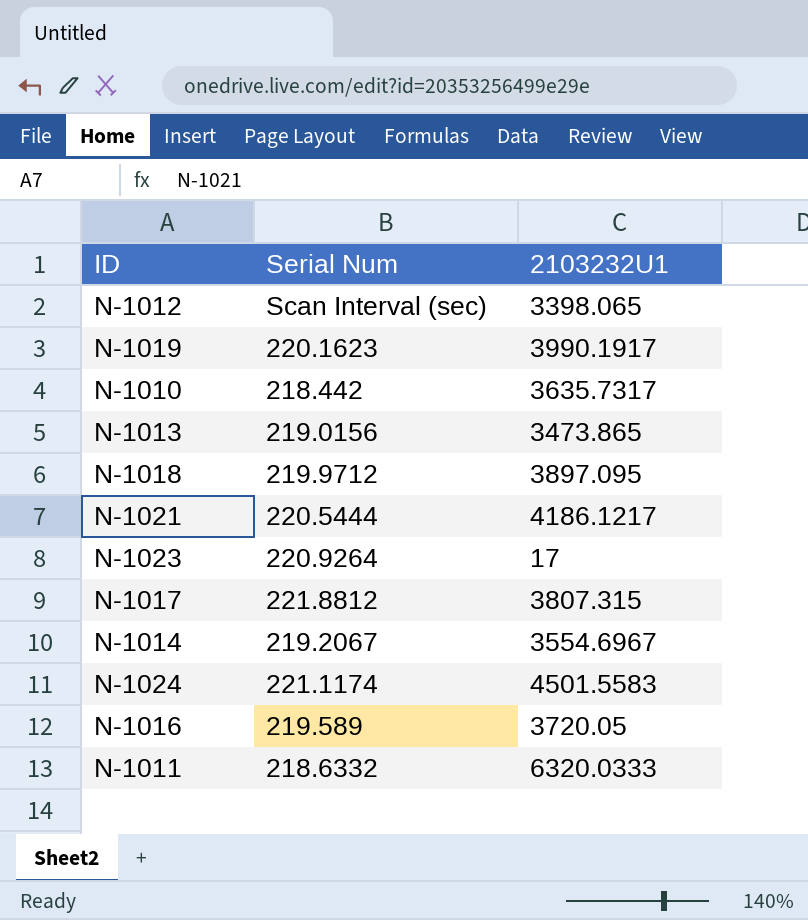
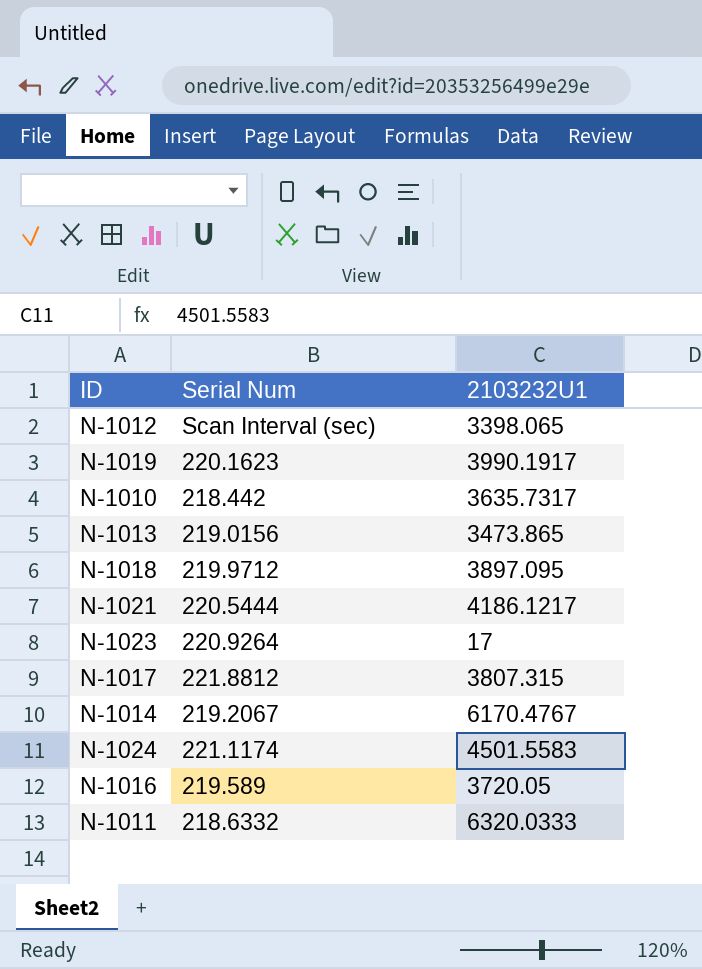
N-1014 | 2103232U1: 3554.6967 -> 6170.4767

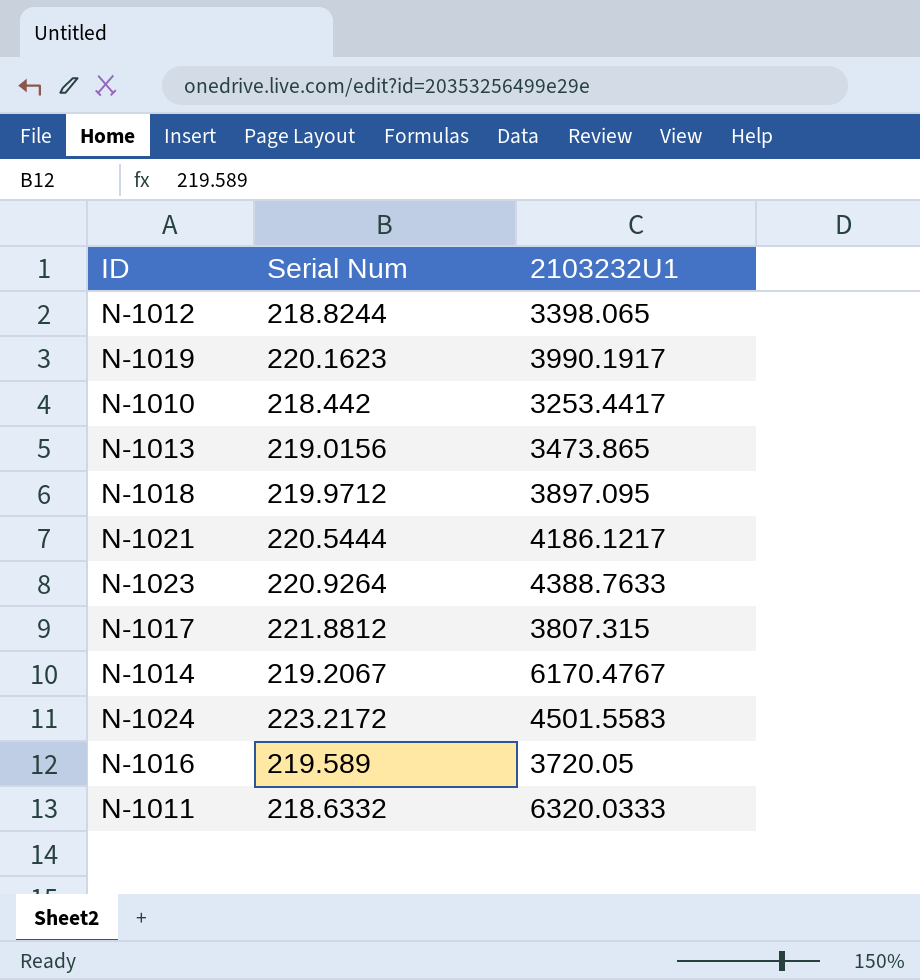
N-1012 | Serial Num: Scan Interval (sec) -> 218.8244
N-1010 | 2103232U1: 3635.7317 -> 3253.4417
N-1023 | 2103232U1: 17 -> 4388.7633
N-1024 | Serial Num: 221.1174 -> 223.2172

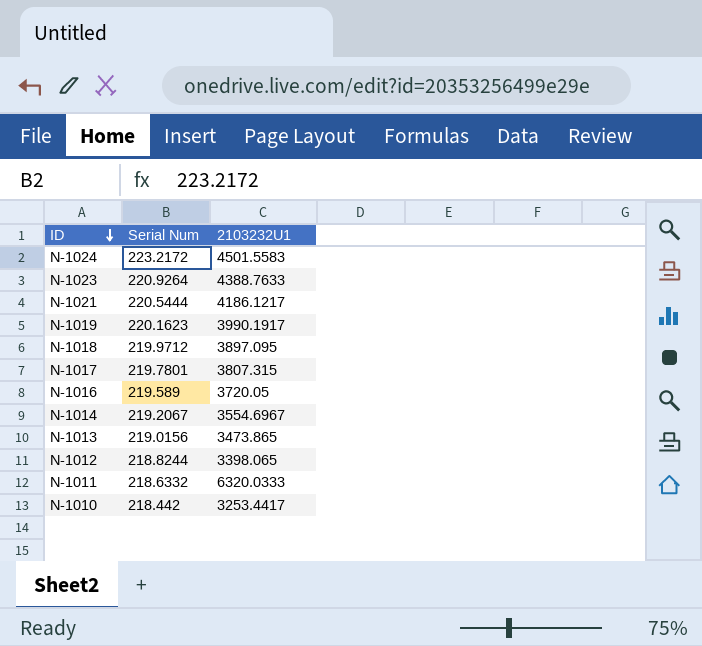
row order: none -> ID descending
N-1017 | Serial Num: 221.8812 -> 219.7801
N-1014 | 2103232U1: 6170.4767 -> 3554.6967

